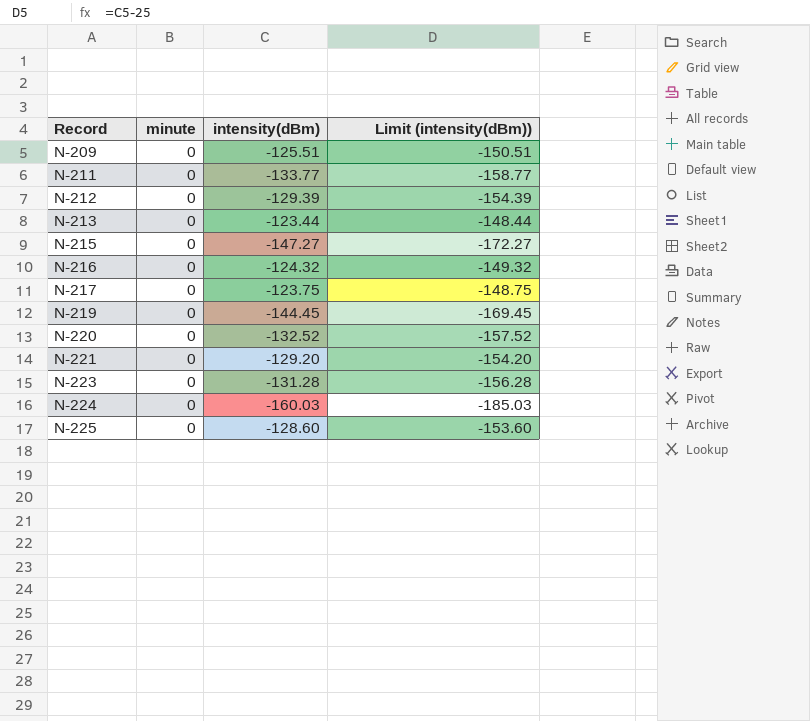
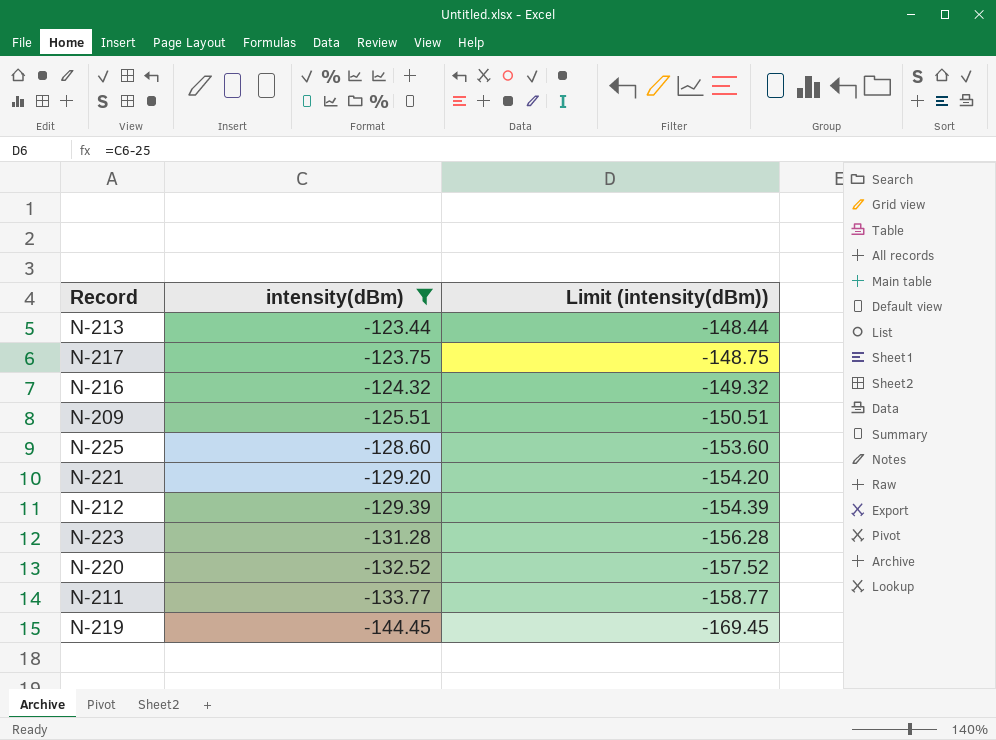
filter: none -> intensity(dBm) >= -144.45
row order: Record ascending -> intensity(dBm) descending
column minute | position: 2 -> none

